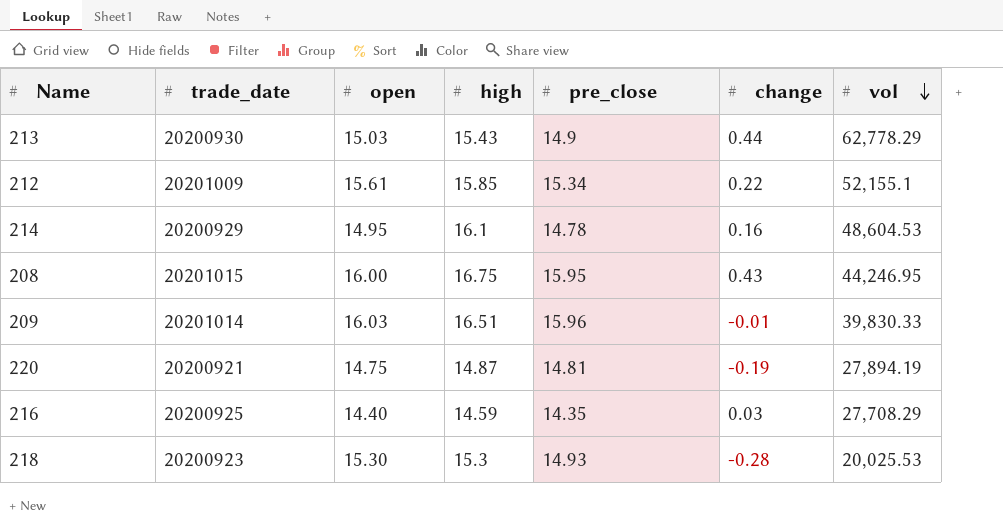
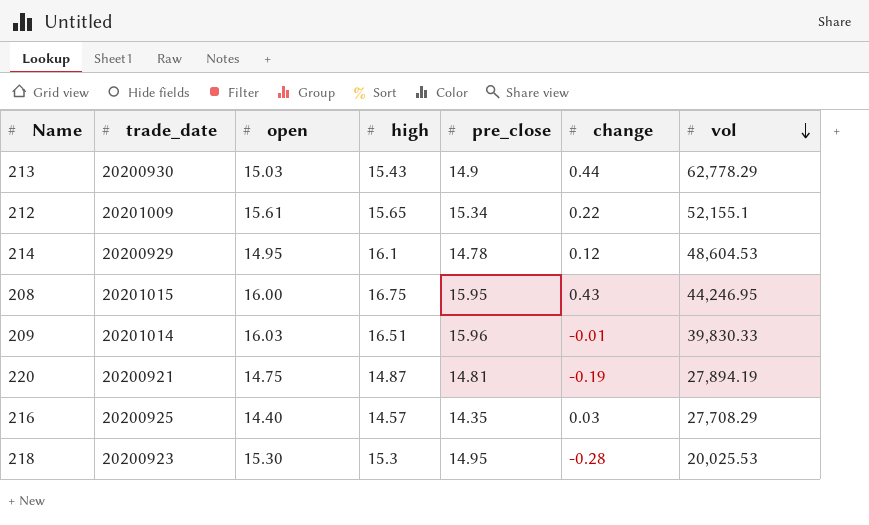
212 | high: 15.85 -> 15.65
214 | change: 0.16 -> 0.12
216 | high: 14.59 -> 14.57
218 | pre_close: 14.93 -> 14.95

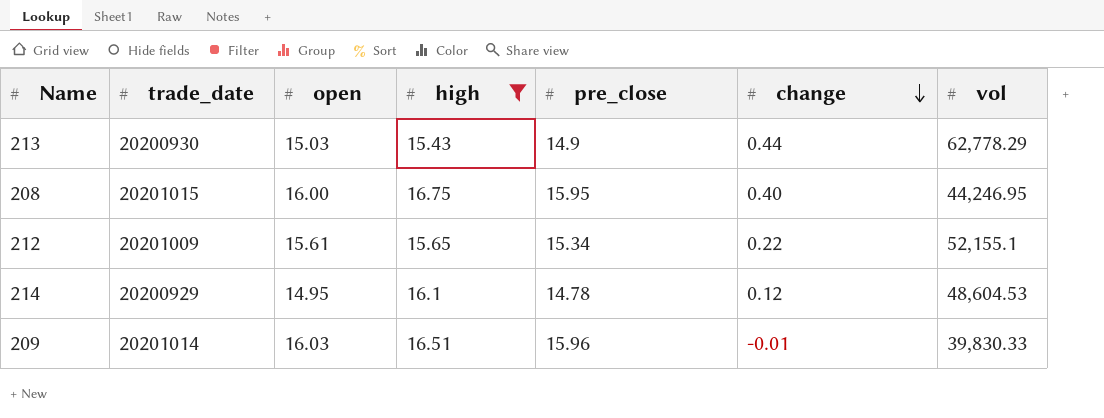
filter: none -> high >= 15.43
row order: vol descending -> change descending
208 | change: 0.43 -> 0.40

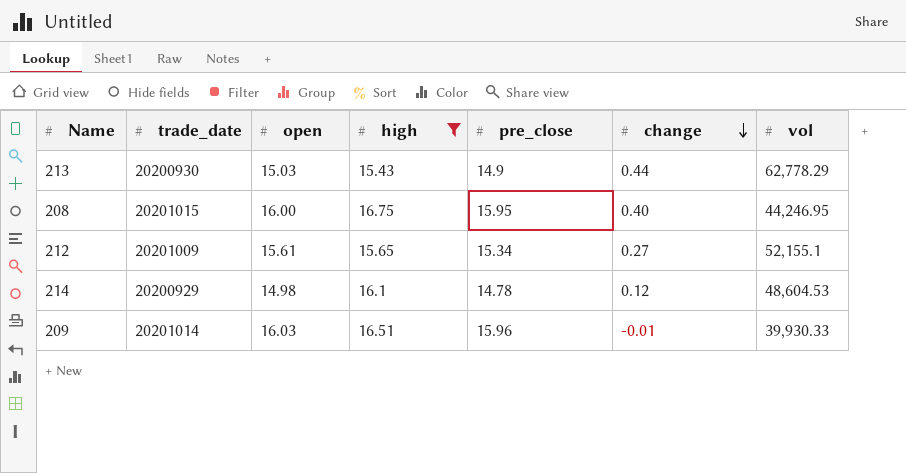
212 | change: 0.22 -> 0.27
214 | open: 14.95 -> 14.98
209 | vol: 39,830.33 -> 39,930.33

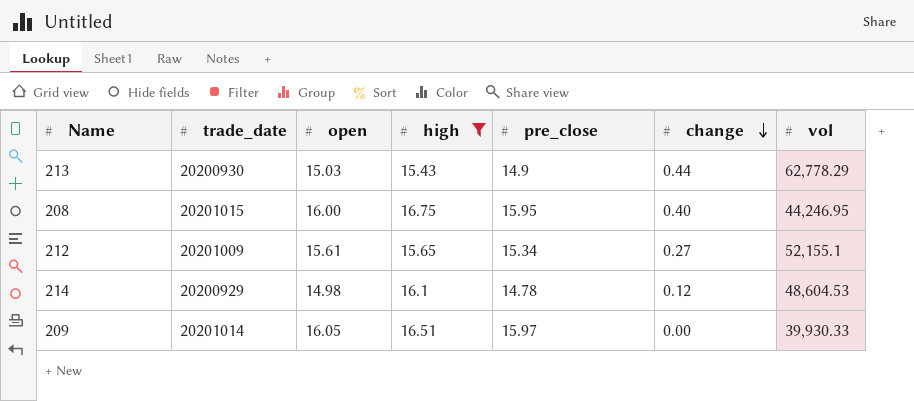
209 | open: 16.03 -> 16.05
209 | pre_close: 15.96 -> 15.97
209 | change: -0.01 -> 0.00

